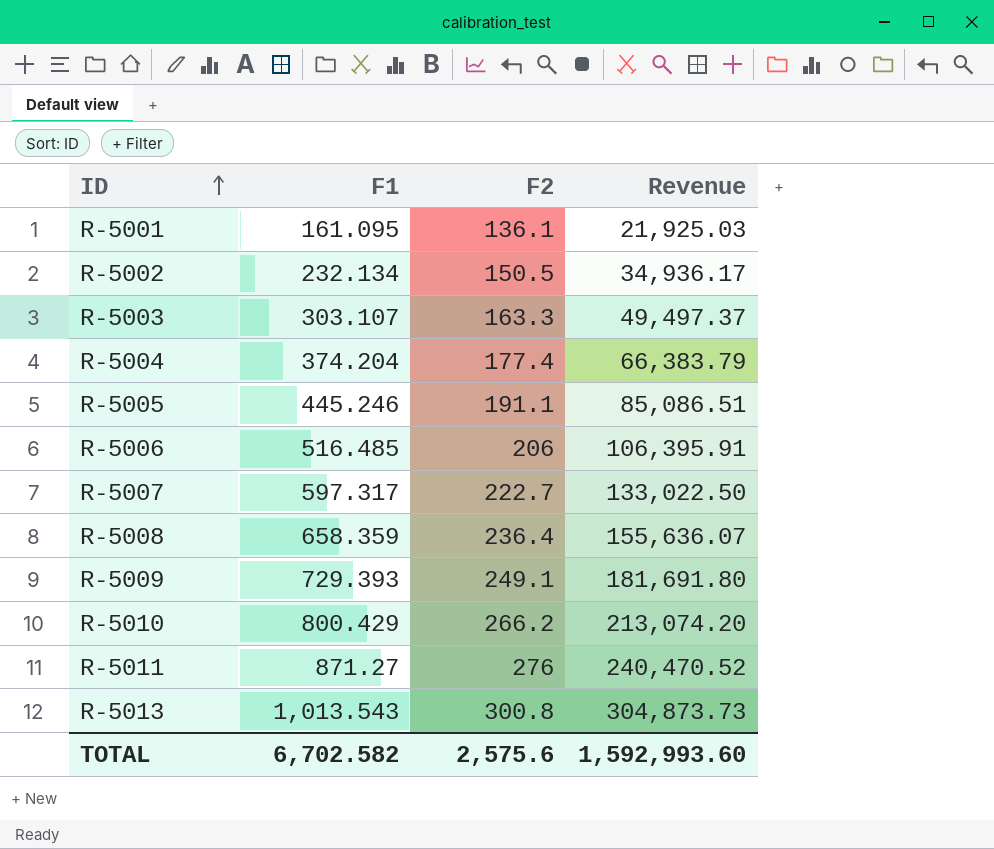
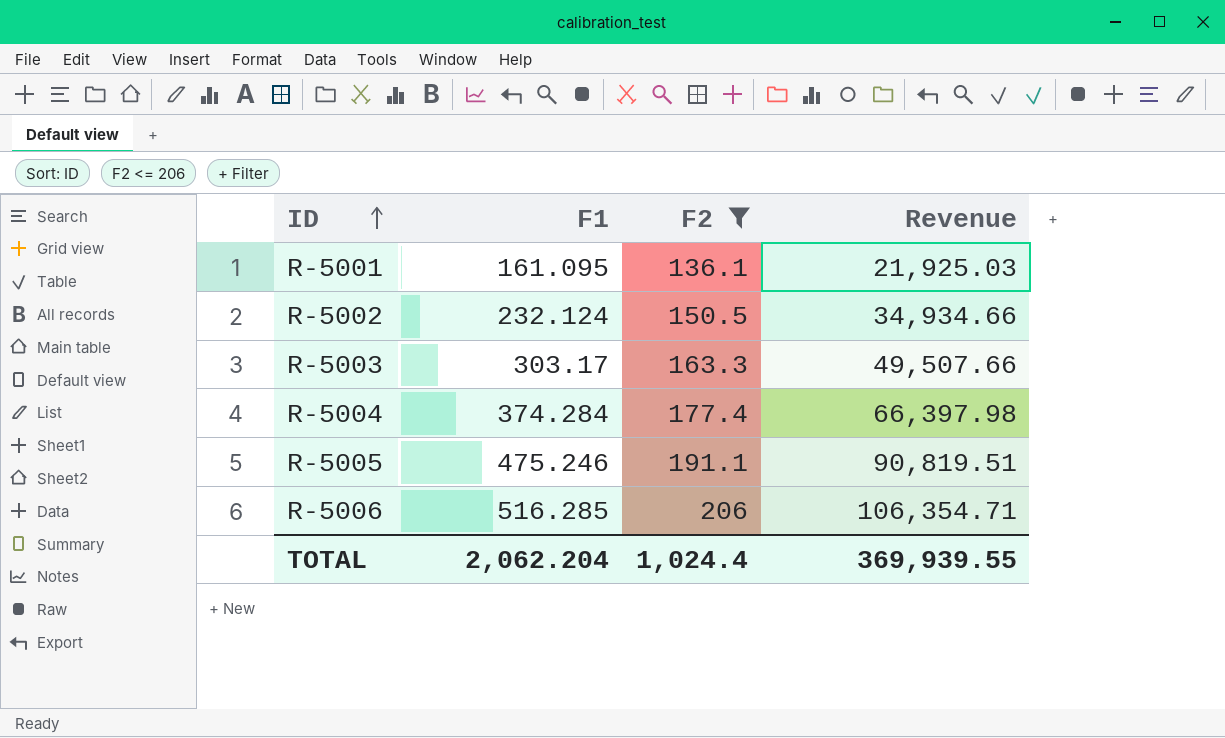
filter: none -> F2 <= 206
R-5002 | F1: 232.134 -> 232.124
R-5002 | Revenue: 34,936.17 -> 34,934.66
R-5003 | F1: 303.107 -> 303.17
R-5003 | Revenue: 49,497.37 -> 49,507.66
R-5004 | F1: 374.204 -> 374.284
R-5004 | Revenue: 66,383.79 -> 66,397.98
R-5005 | F1: 445.246 -> 475.246
R-5005 | Revenue: 85,086.51 -> 90,819.51
R-5006 | F1: 516.485 -> 516.285
R-5006 | Revenue: 106,395.91 -> 106,354.71
TOTAL | F1: 6,702.582 -> 2,062.204
TOTAL | F2: 2,575.6 -> 1,024.4
TOTAL | Revenue: 1,592,993.60 -> 369,939.55

